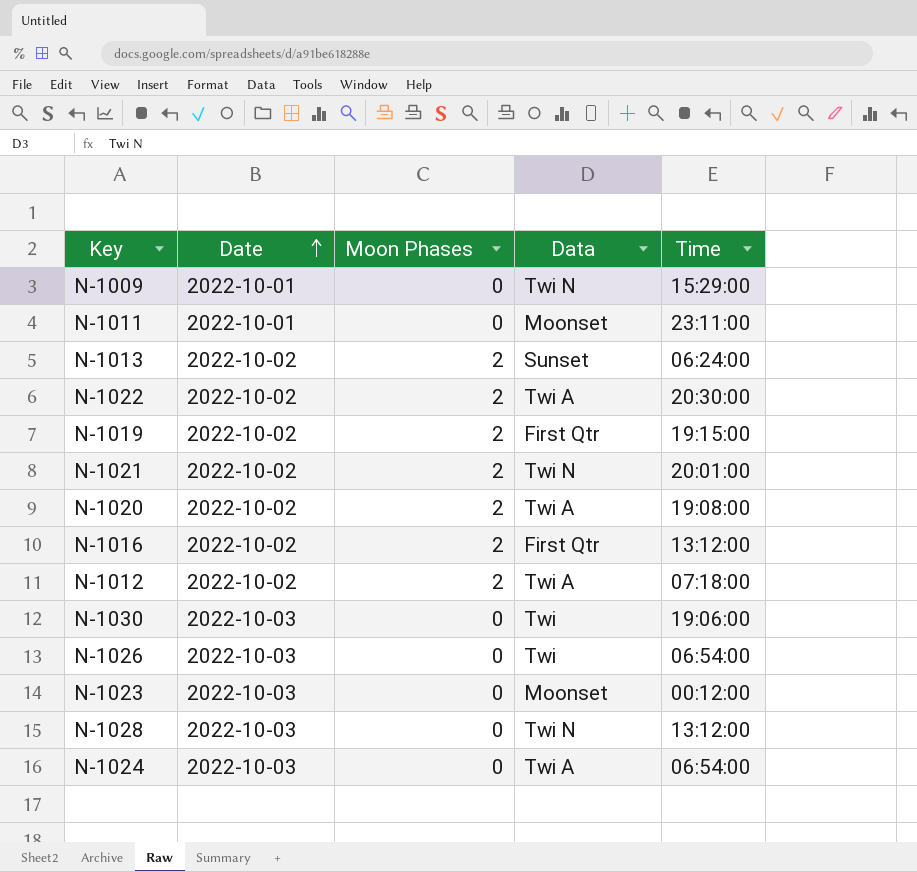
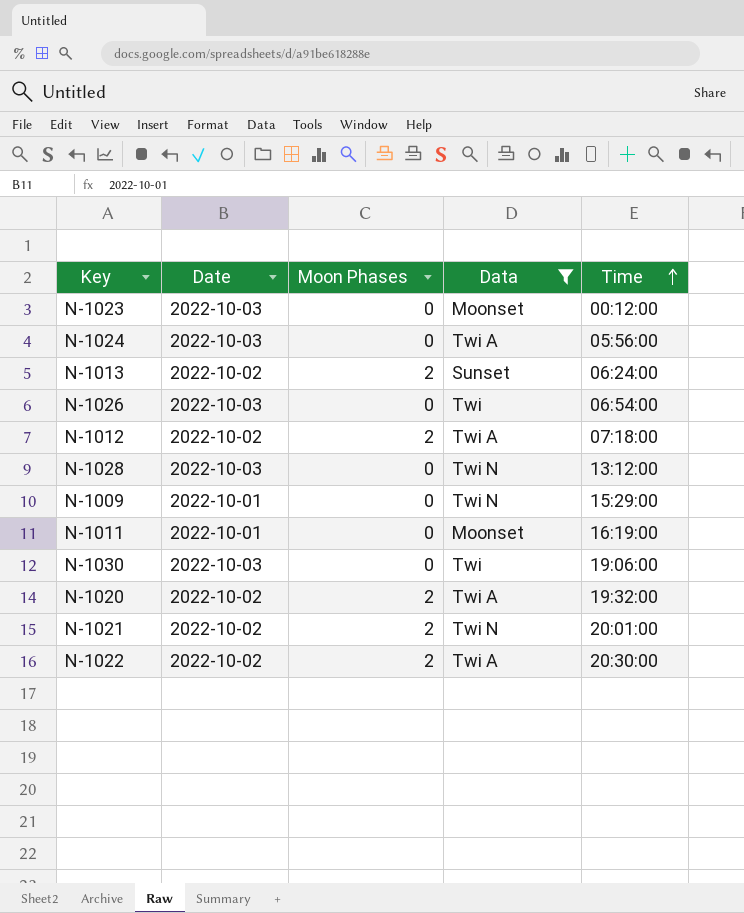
filter: none -> Data != First Qtr
row order: Date ascending -> Time ascending
N-1024 | Time: 06:54:00 -> 05:56:00
N-1011 | Time: 23:11:00 -> 16:19:00
N-1020 | Time: 19:08:00 -> 19:32:00

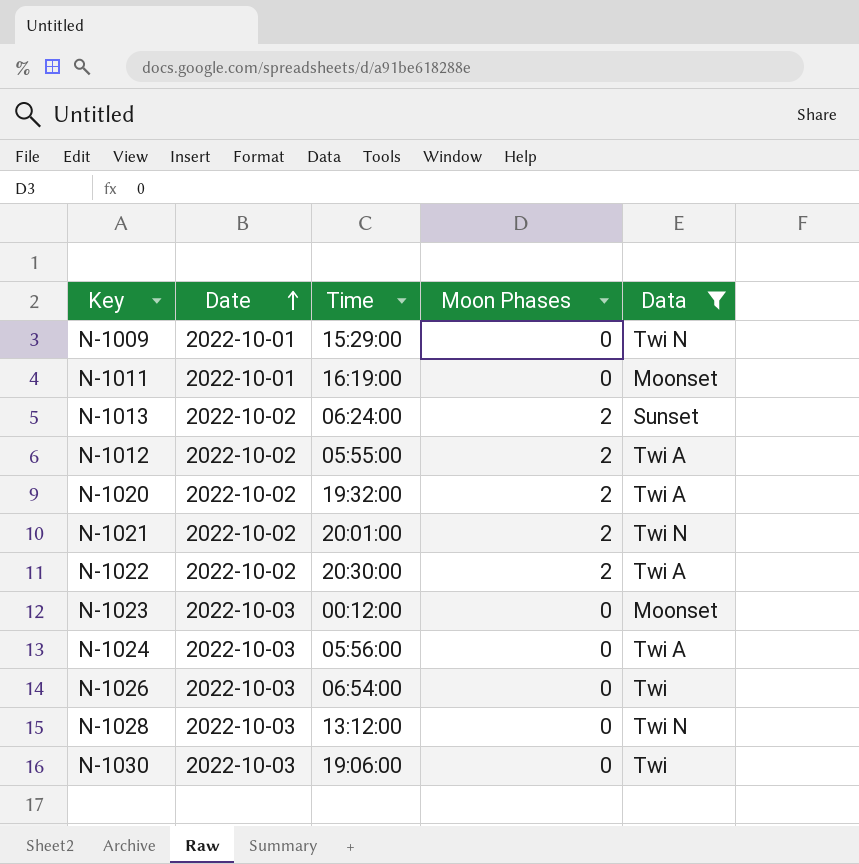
row order: Time ascending -> Date ascending
column Time | position: 5 -> 3
N-1012 | Time: 07:18:00 -> 05:55:00

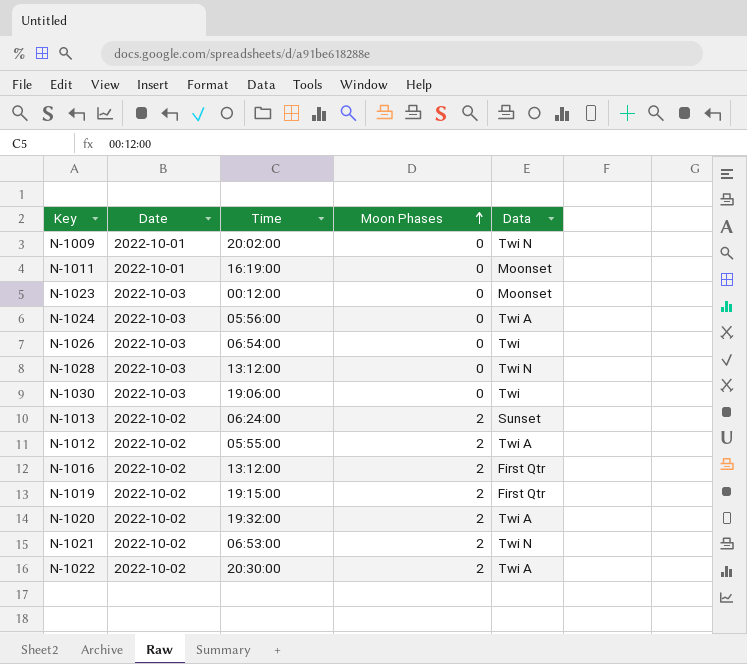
filter: Data != First Qtr -> none
row order: Date ascending -> Moon Phases ascending
N-1009 | Time: 15:29:00 -> 20:02:00
N-1021 | Time: 20:01:00 -> 06:53:00

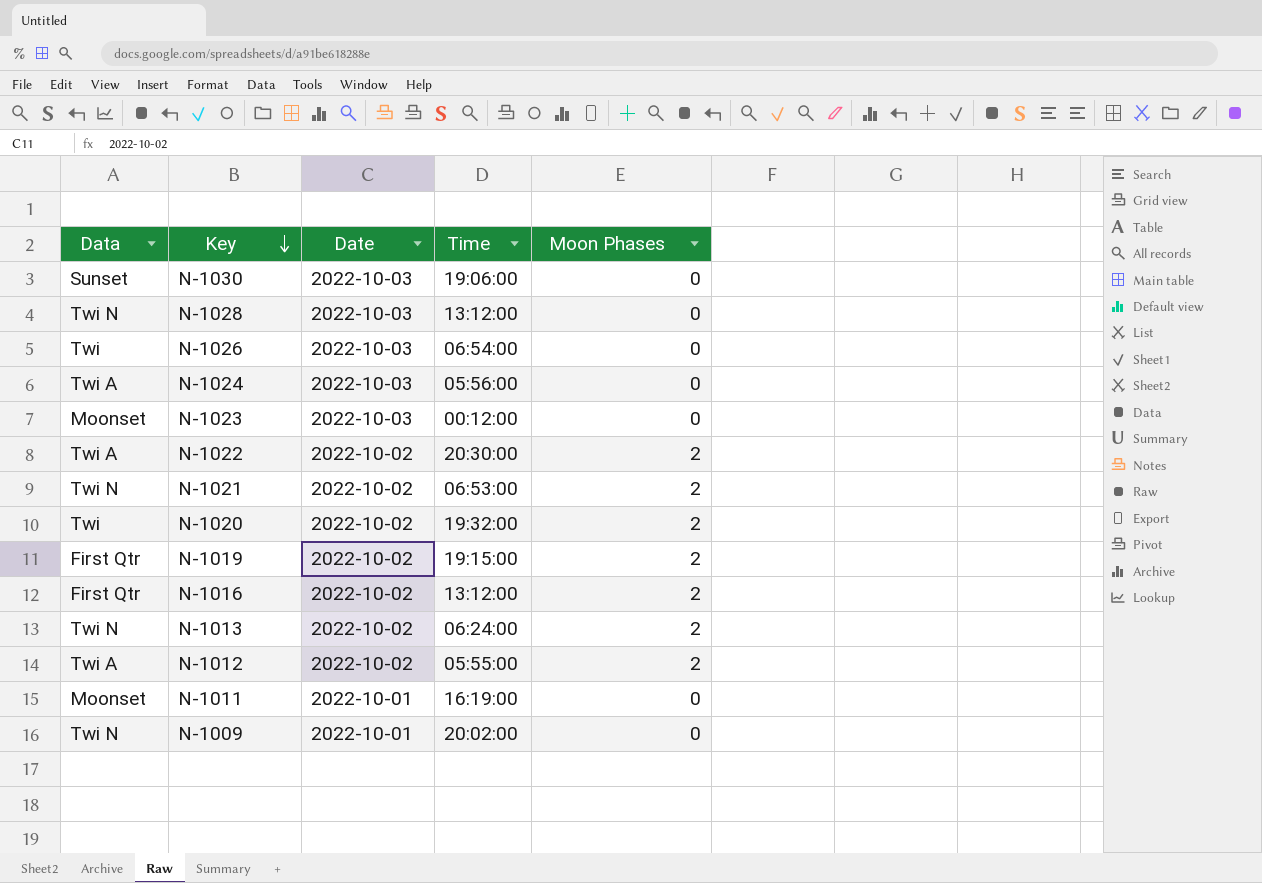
row order: Moon Phases ascending -> Key descending
column Data | position: 5 -> 1
N-1030 | Data: Twi -> Sunset
N-1020 | Data: Twi A -> Twi
N-1013 | Data: Sunset -> Twi N

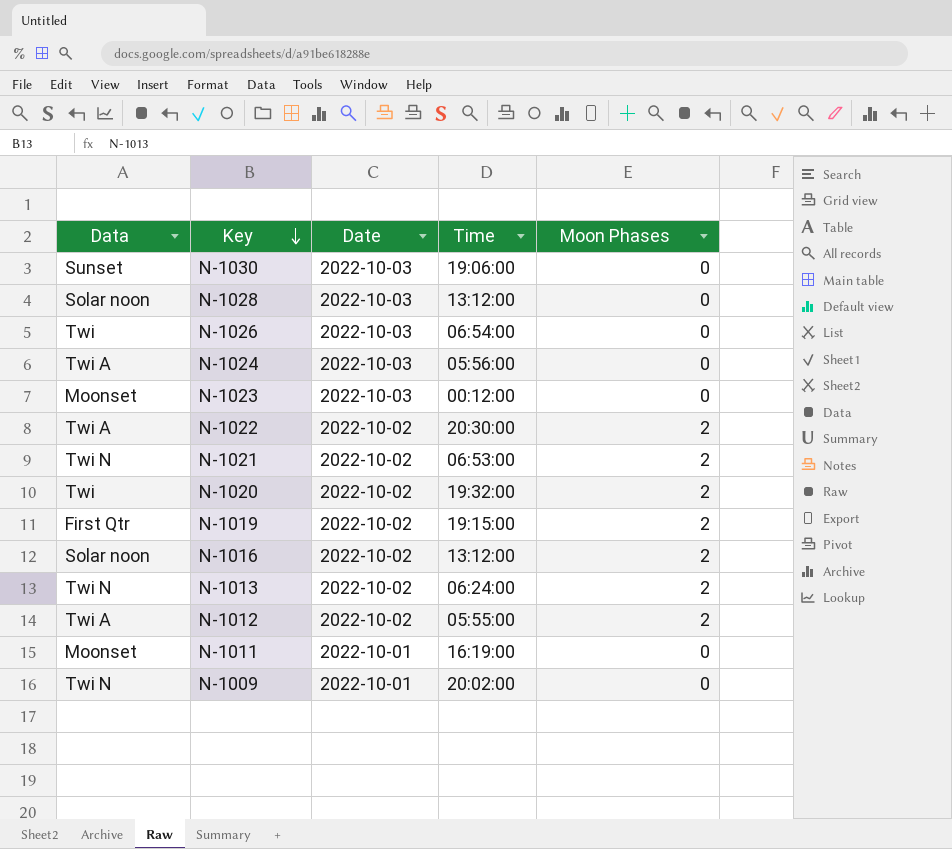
N-1028 | Data: Twi N -> Solar noon
N-1016 | Data: First Qtr -> Solar noon

